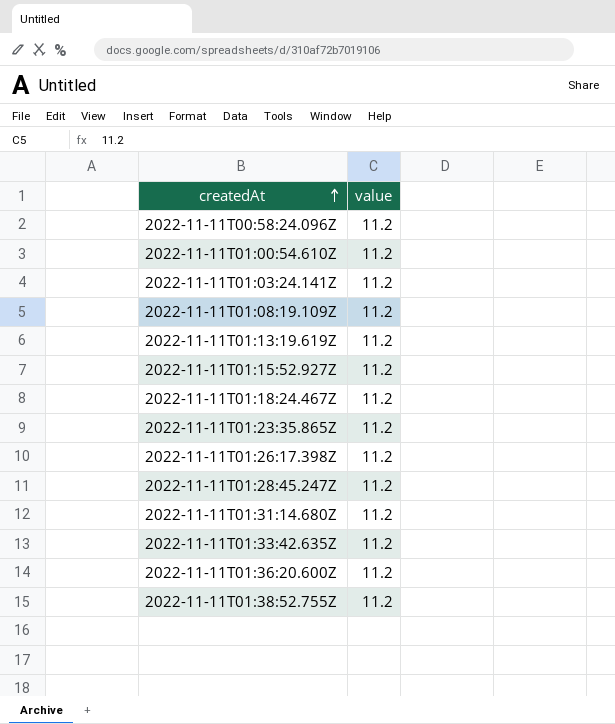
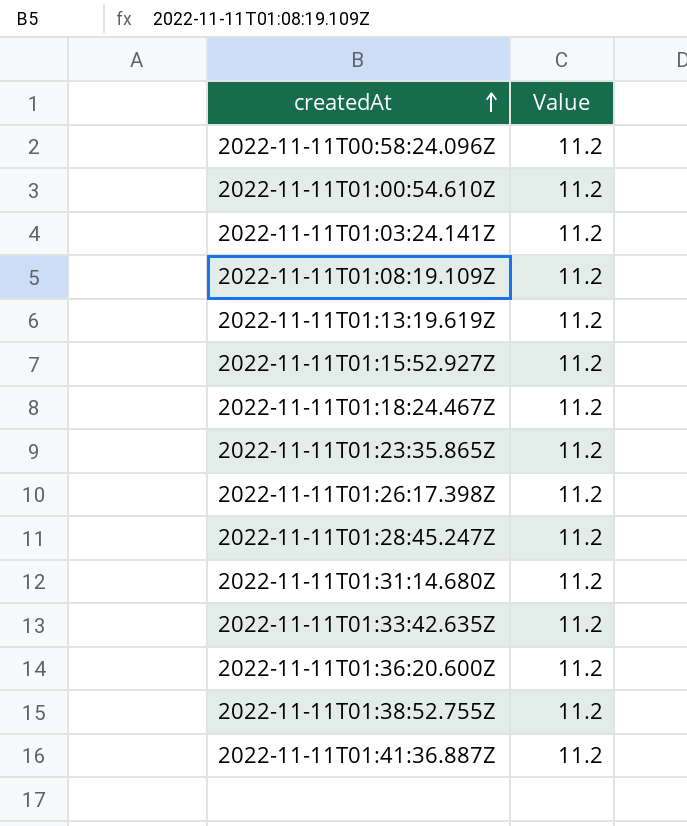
column name: value -> Value
row 2022-11-11T01:41:36.887Z: none -> 11.2

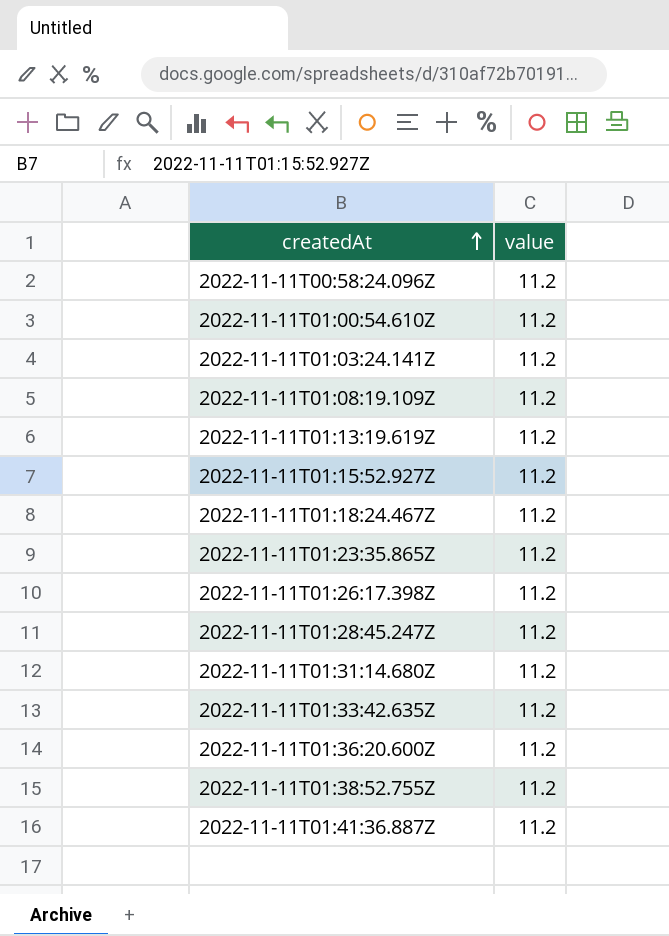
column name: Value -> value

